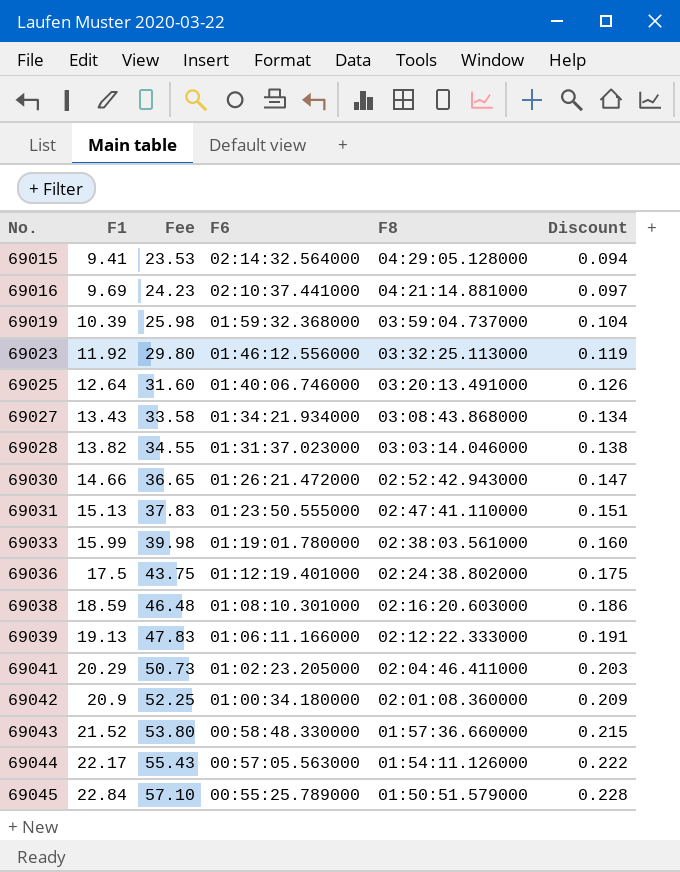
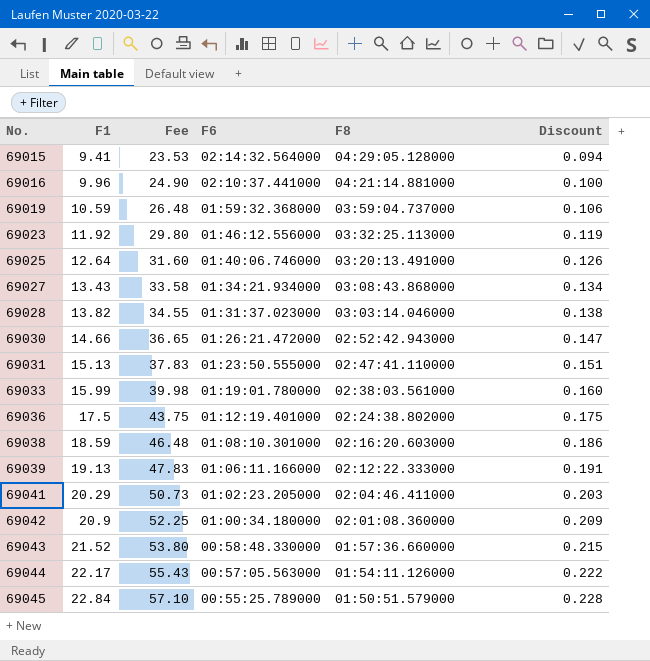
69016 | F1: 9.69 -> 9.96
69016 | Fee: 24.23 -> 24.90
69016 | Discount: 0.097 -> 0.100
69019 | F1: 10.39 -> 10.59
69019 | Fee: 25.98 -> 26.48
69019 | Discount: 0.104 -> 0.106

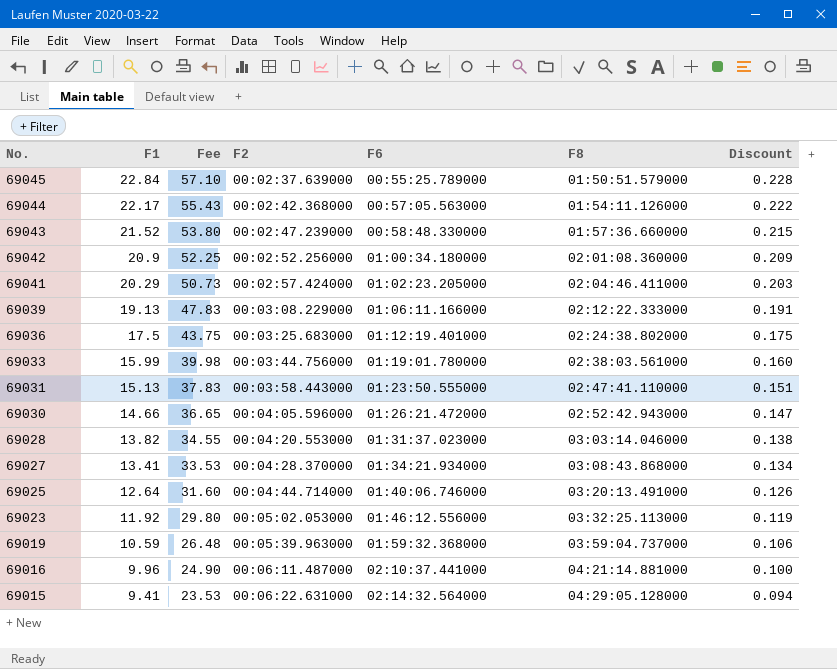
row order: No. ascending -> No. descending
column F2 | position: none -> 4
row 69038: 18.59 | 46.48 | 01:08:10.301000 | 02:16:20.603000 | 0.186 -> none
69027 | F1: 13.43 -> 13.41
69027 | Fee: 33.58 -> 33.53

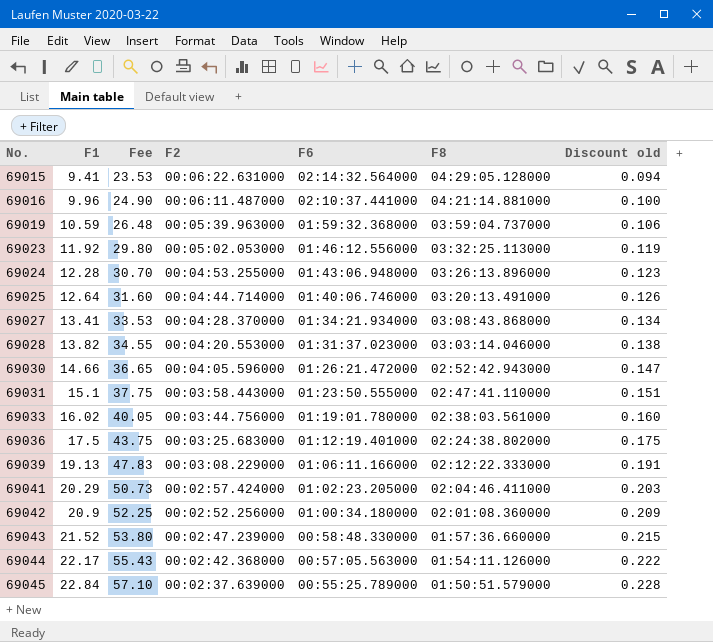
row order: No. descending -> No. ascending
column name: Discount -> Discount old
row 69024: none -> 12.28 | 30.70 | 00:04:53.255000 | 01:43:06.948000 | 03:26:13.896000 | 0.123
69031 | F1: 15.13 -> 15.1
69031 | Fee: 37.83 -> 37.75
69033 | F1: 15.99 -> 16.02
69033 | Fee: 39.98 -> 40.05

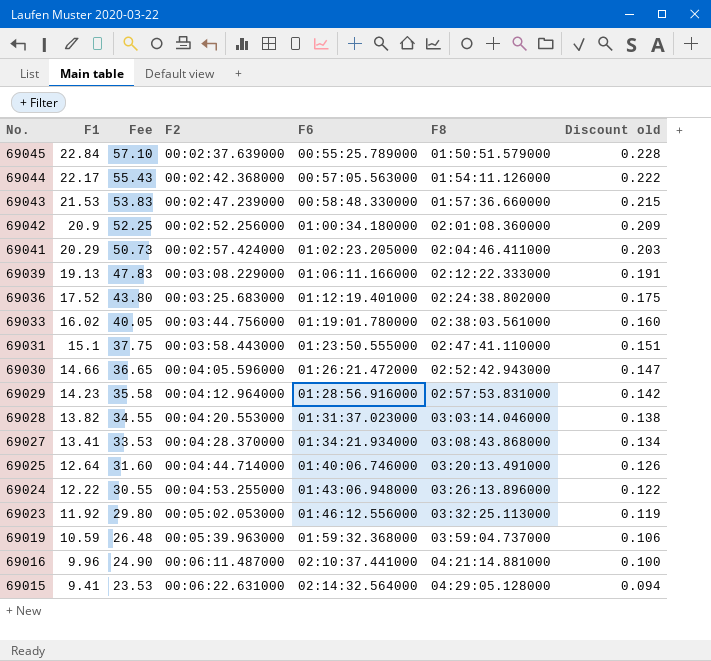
row order: No. ascending -> No. descending
69043 | F1: 21.52 -> 21.53
69043 | Fee: 53.80 -> 53.83
69036 | F1: 17.5 -> 17.52
69036 | Fee: 43.75 -> 43.80
row 69029: none -> 14.23 | 35.58 | 00:04:12.964000 | 01:28:56.916000 | 02:57:53.831000 | 0.142
69024 | F1: 12.28 -> 12.22
69024 | Fee: 30.70 -> 30.55
69024 | Discount old: 0.123 -> 0.122

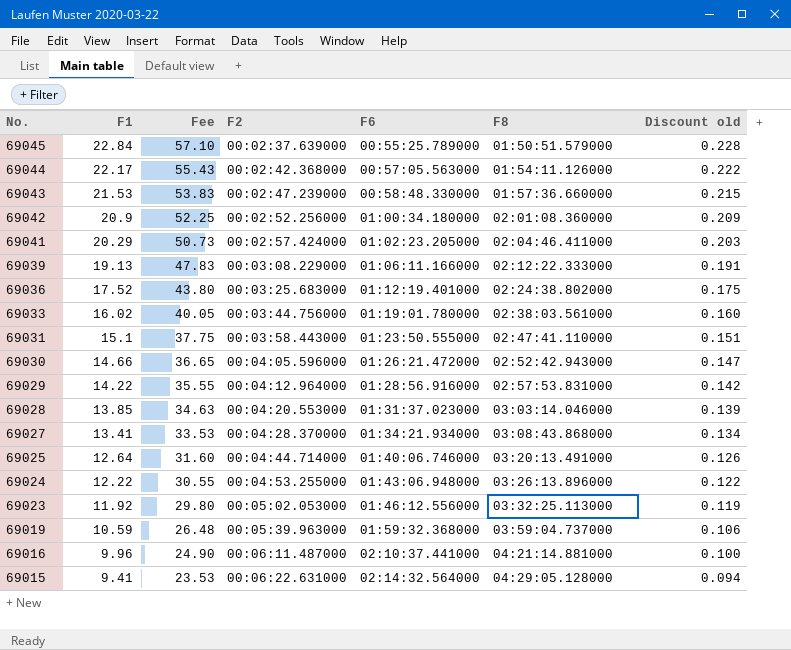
69029 | F1: 14.23 -> 14.22
69029 | Fee: 35.58 -> 35.55
69028 | F1: 13.82 -> 13.85
69028 | Fee: 34.55 -> 34.63
69028 | Discount old: 0.138 -> 0.139

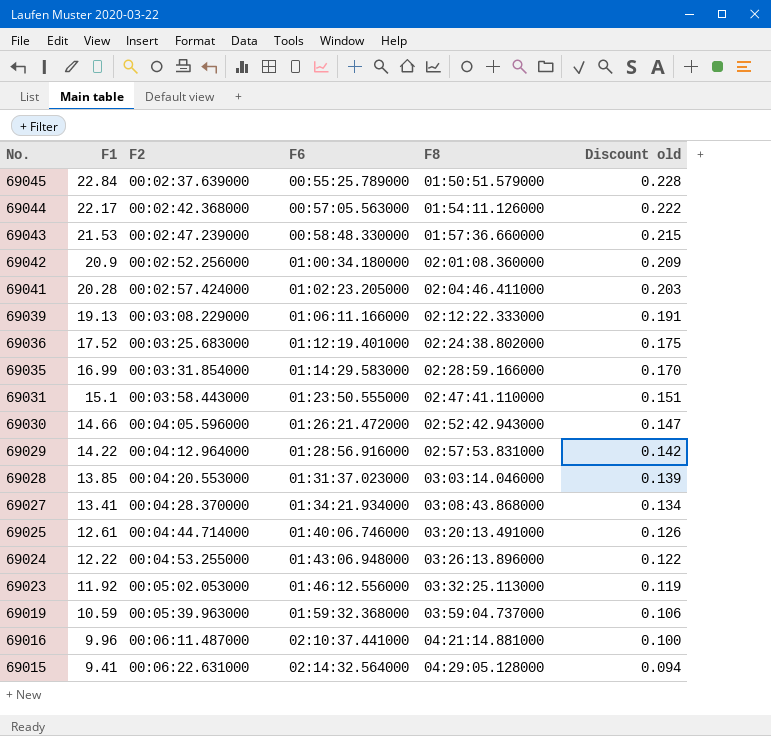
column Fee | formula: [F1] * 2.5 -> none
row 69033: 16.02 | 40.05 | 00:03:44.756000 | 01:19:01.780000 | 02:38:03.561000 | 0.160 -> none
69041 | F1: 20.29 -> 20.28
row 69035: none -> 16.99 | 00:03:31.854000 | 01:14:29.583000 | 02:28:59.166000 | 0.170
69025 | F1: 12.64 -> 12.61

